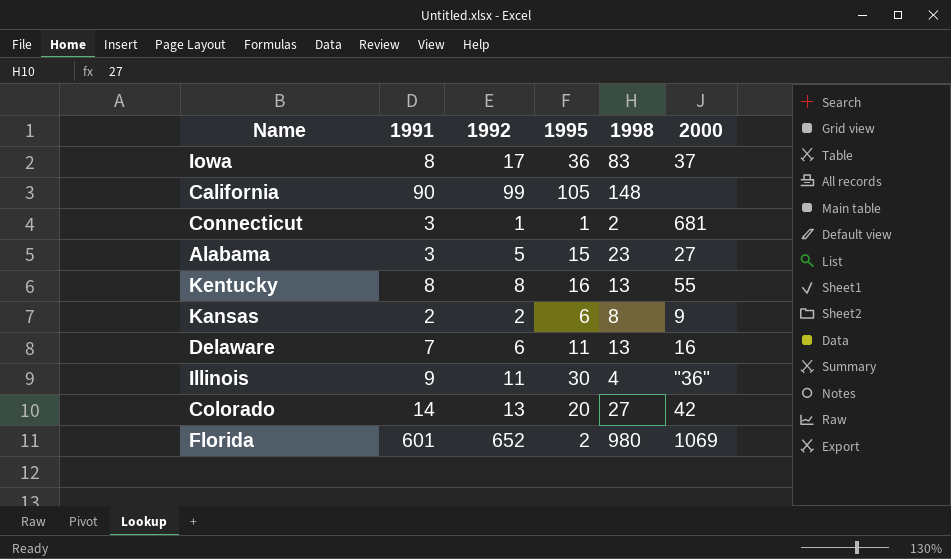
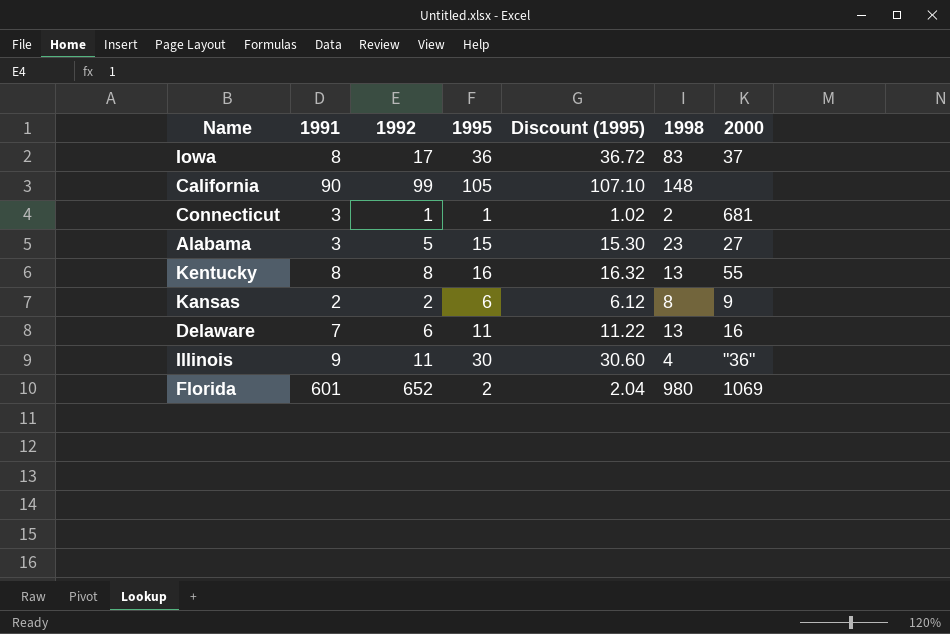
column Discount (1995) | formula: none -> [1995] * 1.02
row Colorado: 14 | 13 | 20 | 27 | 42 -> none

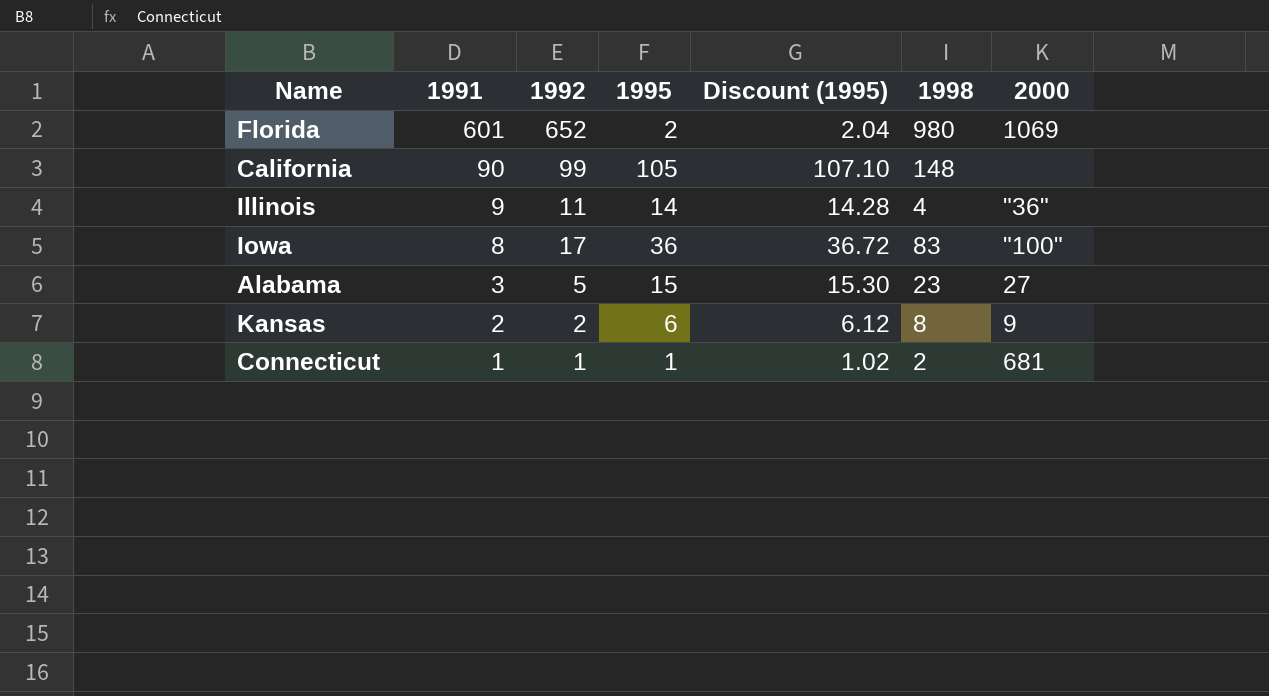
row order: none -> 1991 descending
row Kentucky: 8 | 8 | 16 | 16.32 | 13 | 55 -> none
row Delaware: 7 | 6 | 11 | 11.22 | 13 | 16 -> none
Illinois | 1995: 30 -> 14
Illinois | Discount (1995): 30.60 -> 14.28
Iowa | 2000: 37 -> "100"
Connecticut | 1991: 3 -> 1

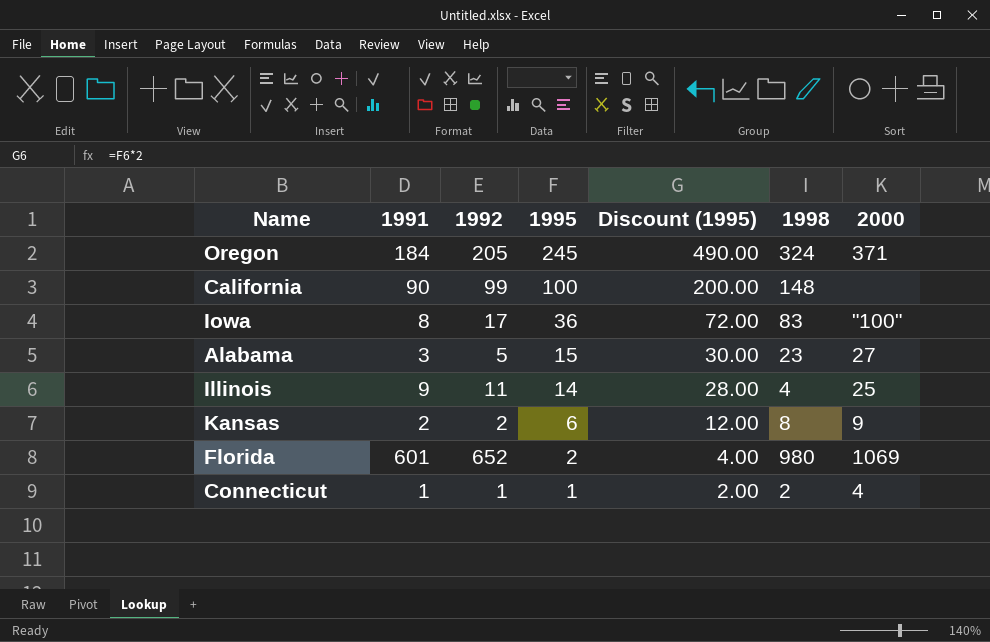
row order: 1991 descending -> 1995 descending
column Discount (1995) | formula: [1995] * 1.02 -> [1995] * 2
row Oregon: none -> 184 | 205 | 245 | 490.00 | 324 | 371
California | 1995: 105 -> 100
Illinois | 2000: "36" -> 25
Connecticut | 2000: 681 -> 4

